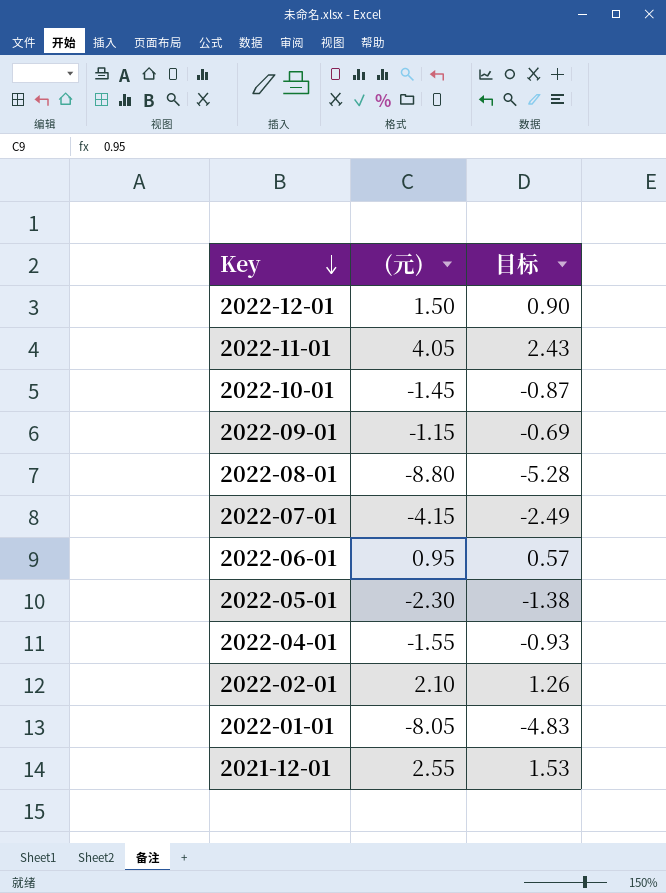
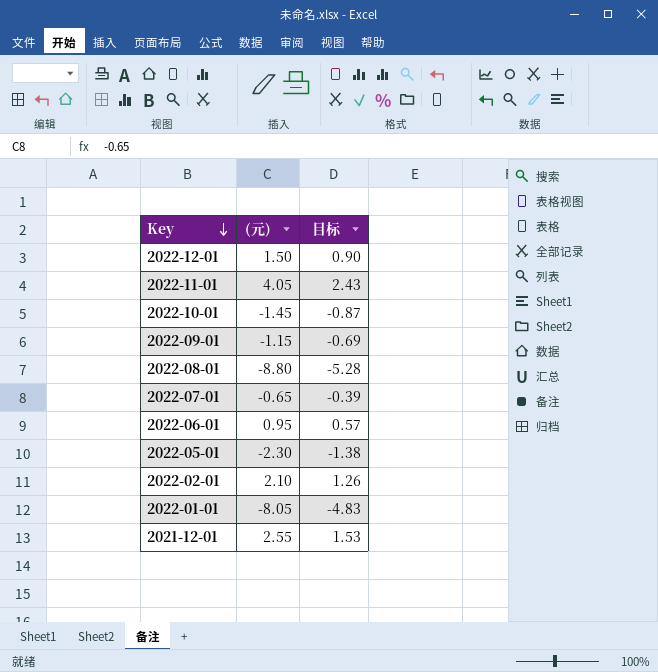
row 2022-04-01: -1.55 | -0.93 -> none
2022-07-01 | (元): -4.15 -> -0.65
2022-07-01 | 目标: -2.49 -> -0.39

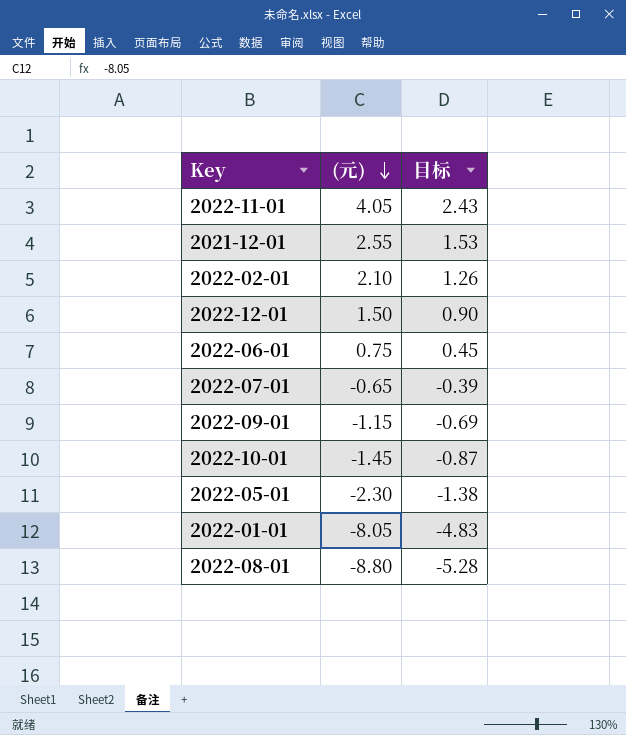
row order: Key descending -> (元) descending
2022-06-01 | (元): 0.95 -> 0.75
2022-06-01 | 目标: 0.57 -> 0.45

